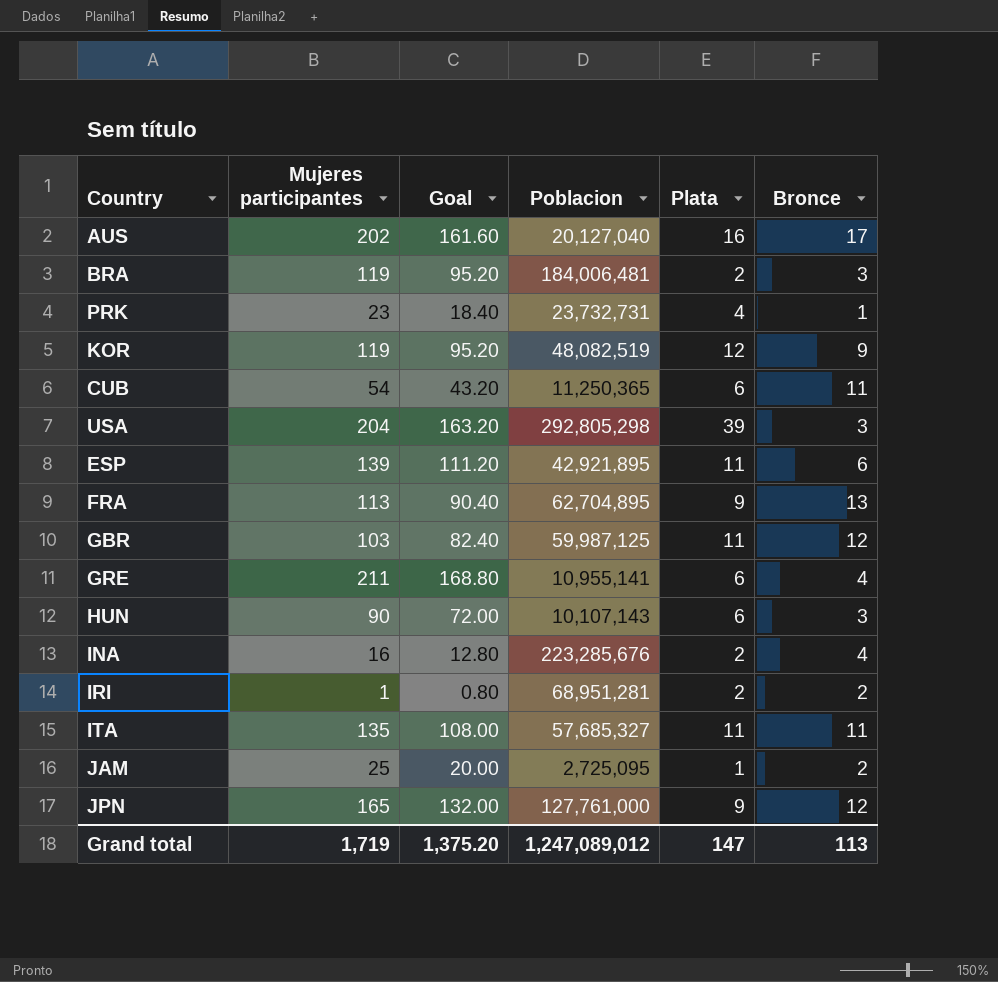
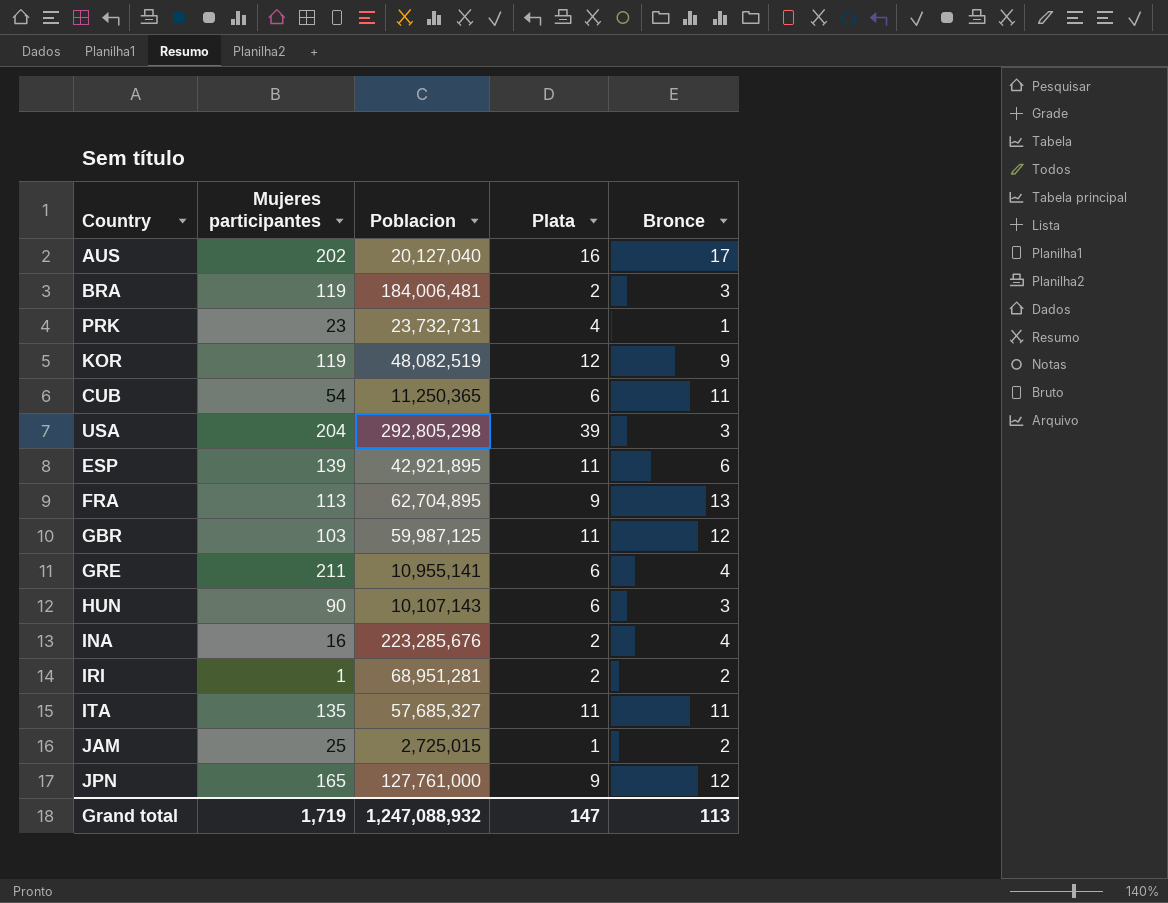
column Goal | formula: [Mujeres participantes] * 0.8 -> none
JAM | Poblacion: 2,725,095 -> 2,725,015
Grand total | Poblacion: 1,247,089,012 -> 1,247,088,932

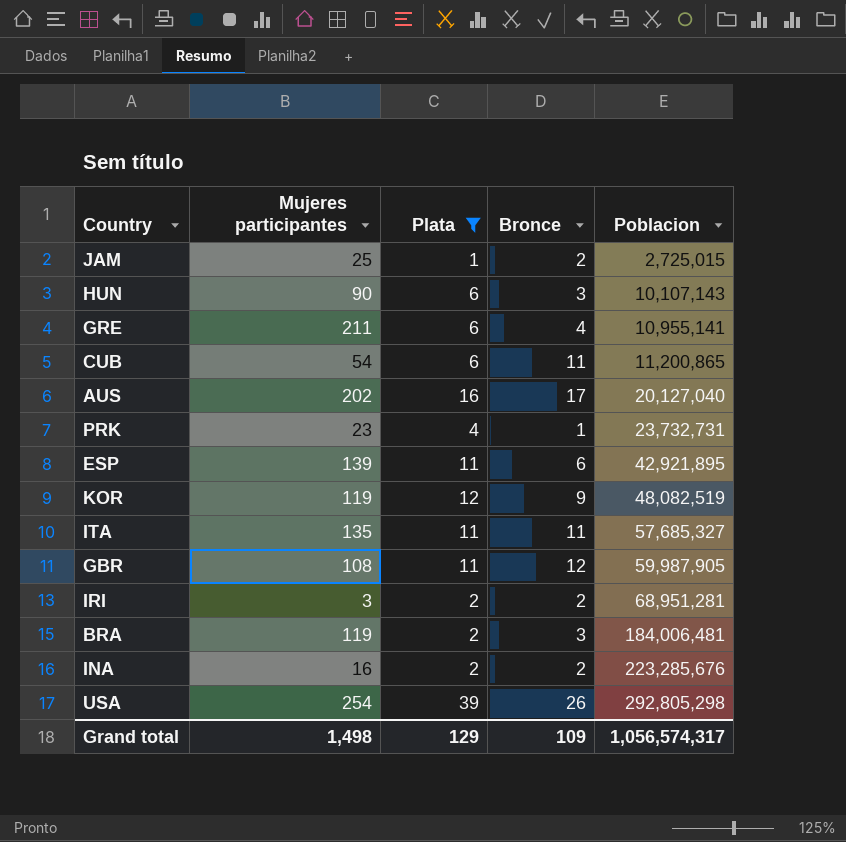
filter: none -> Plata != 9
row order: none -> Poblacion ascending
column Poblacion | position: 3 -> 5
CUB | Poblacion: 11,250,365 -> 11,200,865
GBR | Mujeres participantes: 103 -> 108
GBR | Poblacion: 59,987,125 -> 59,987,905
IRI | Mujeres participantes: 1 -> 3
INA | Bronce: 4 -> 2
USA | Mujeres participantes: 204 -> 254
USA | Bronce: 3 -> 26
Grand total | Mujeres participantes: 1,719 -> 1,498
Grand total | Plata: 147 -> 129
Grand total | Bronce: 113 -> 109
Grand total | Poblacion: 1,247,088,932 -> 1,056,574,317

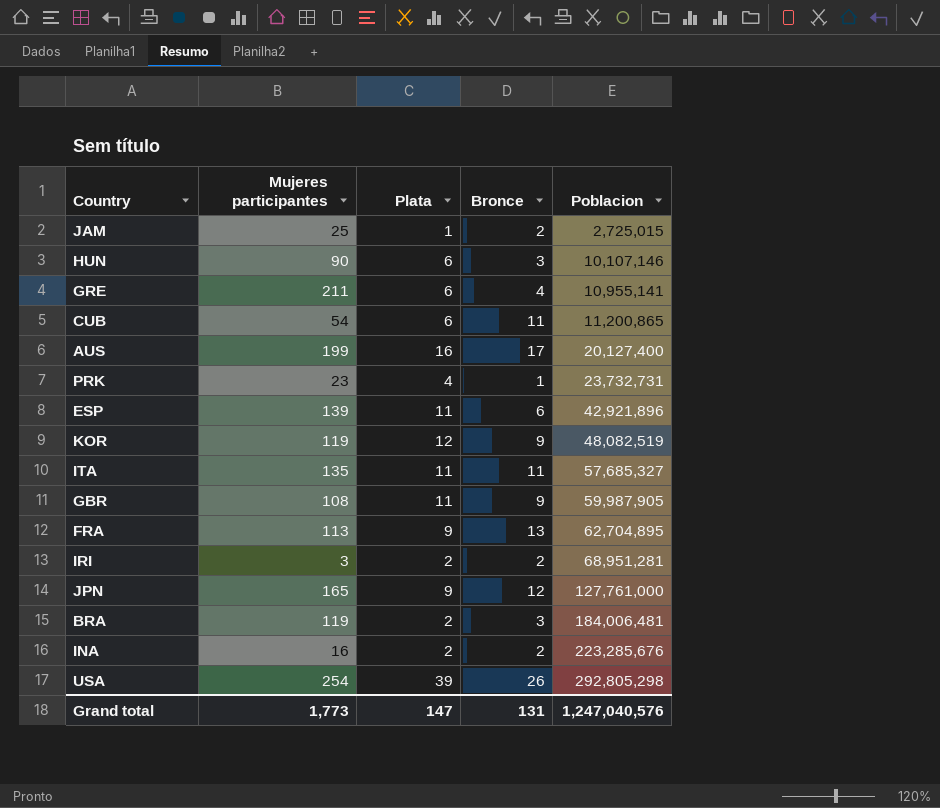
filter: Plata != 9 -> none
HUN | Poblacion: 10,107,143 -> 10,107,146
AUS | Mujeres participantes: 202 -> 199
AUS | Poblacion: 20,127,040 -> 20,127,400
ESP | Poblacion: 42,921,895 -> 42,921,896
GBR | Bronce: 12 -> 9
Grand total | Mujeres participantes: 1,498 -> 1,773
Grand total | Plata: 129 -> 147
Grand total | Bronce: 109 -> 131
Grand total | Poblacion: 1,056,574,317 -> 1,247,040,576

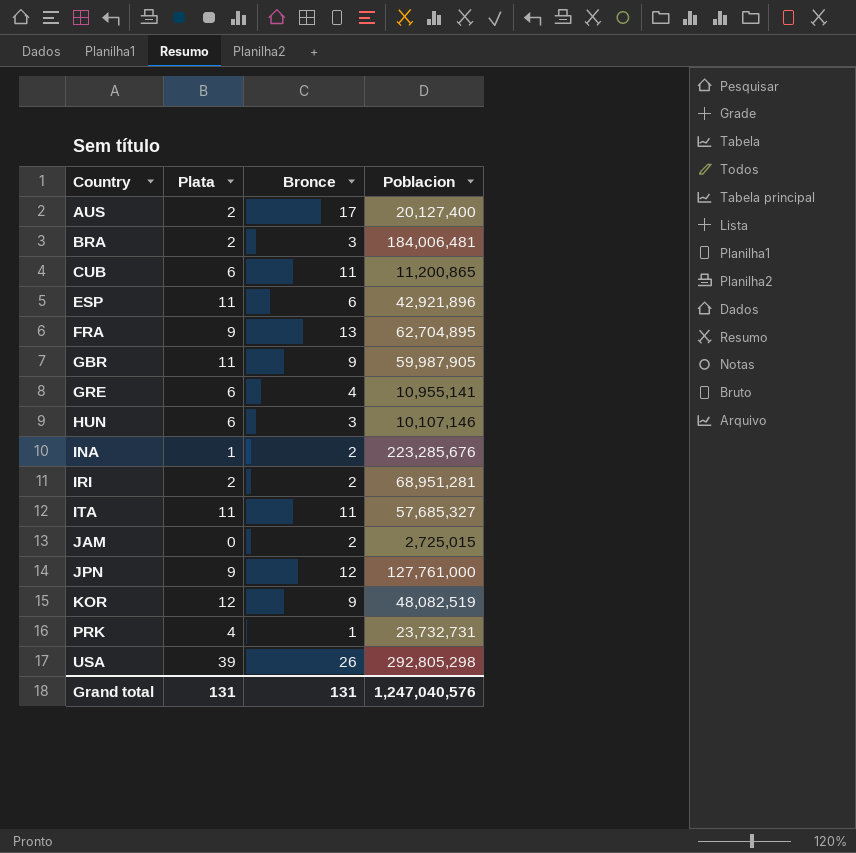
row order: Poblacion ascending -> Country ascending
column Mujeres participantes | position: 2 -> none
AUS | Plata: 16 -> 2
INA | Plata: 2 -> 1
JAM | Plata: 1 -> 0
Grand total | Plata: 147 -> 131

